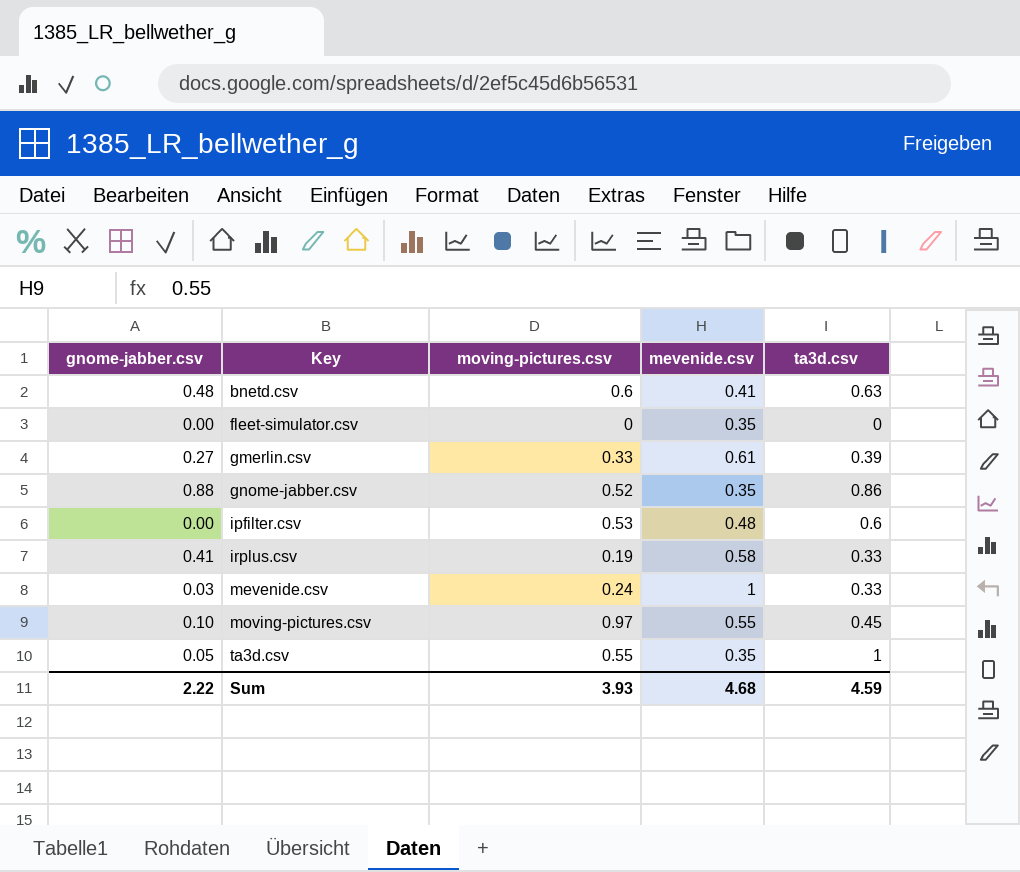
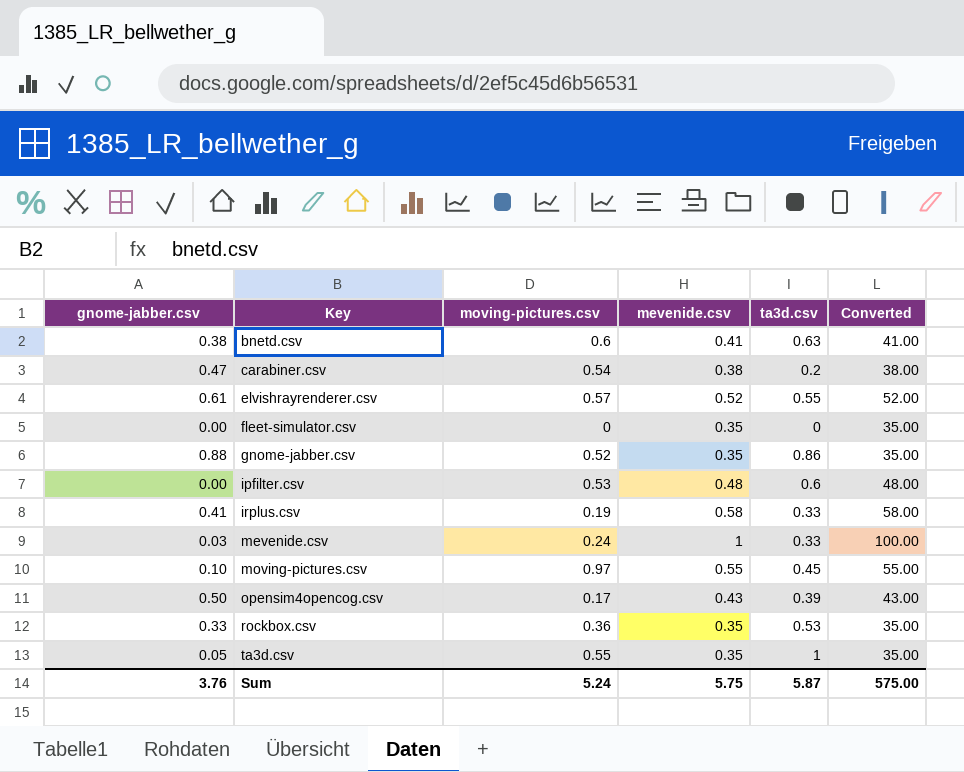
column Converted | formula: none -> [mevenide.csv] * 100
row gmerlin.csv: 0.27 | 0.33 | 0.61 | 0.39 -> none
bnetd.csv | gnome-jabber.csv: 0.48 -> 0.38
row carabiner.csv: none -> 0.47 | 0.54 | 0.38 | 0.2 | 38.00
row elvishrayrenderer.csv: none -> 0.61 | 0.57 | 0.52 | 0.55 | 52.00
row opensim4opencog.csv: none -> 0.50 | 0.17 | 0.43 | 0.39 | 43.00
row rockbox.csv: none -> 0.33 | 0.36 | 0.35 | 0.53 | 35.00
Sum | gnome-jabber.csv: 2.22 -> 3.76
Sum | moving-pictures.csv: 3.93 -> 5.24
Sum | mevenide.csv: 4.68 -> 5.75
Sum | ta3d.csv: 4.59 -> 5.87

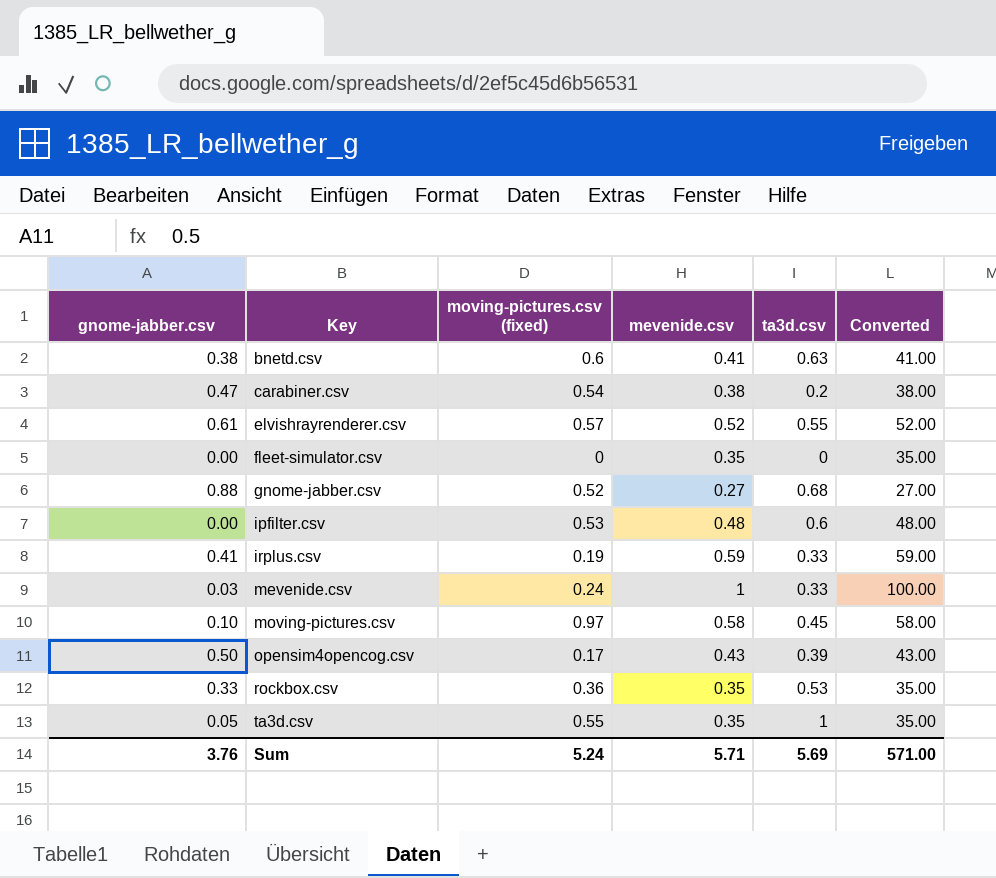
column name: moving-pictures.csv -> moving-pictures.csv (fixed)
gnome-jabber.csv | mevenide.csv: 0.35 -> 0.27
gnome-jabber.csv | ta3d.csv: 0.86 -> 0.68
gnome-jabber.csv | Converted: 35.00 -> 27.00
irplus.csv | mevenide.csv: 0.58 -> 0.59
irplus.csv | Converted: 58.00 -> 59.00
moving-pictures.csv | mevenide.csv: 0.55 -> 0.58
moving-pictures.csv | Converted: 55.00 -> 58.00
Sum | mevenide.csv: 5.75 -> 5.71
Sum | ta3d.csv: 5.87 -> 5.69
Sum | Converted: 575.00 -> 571.00

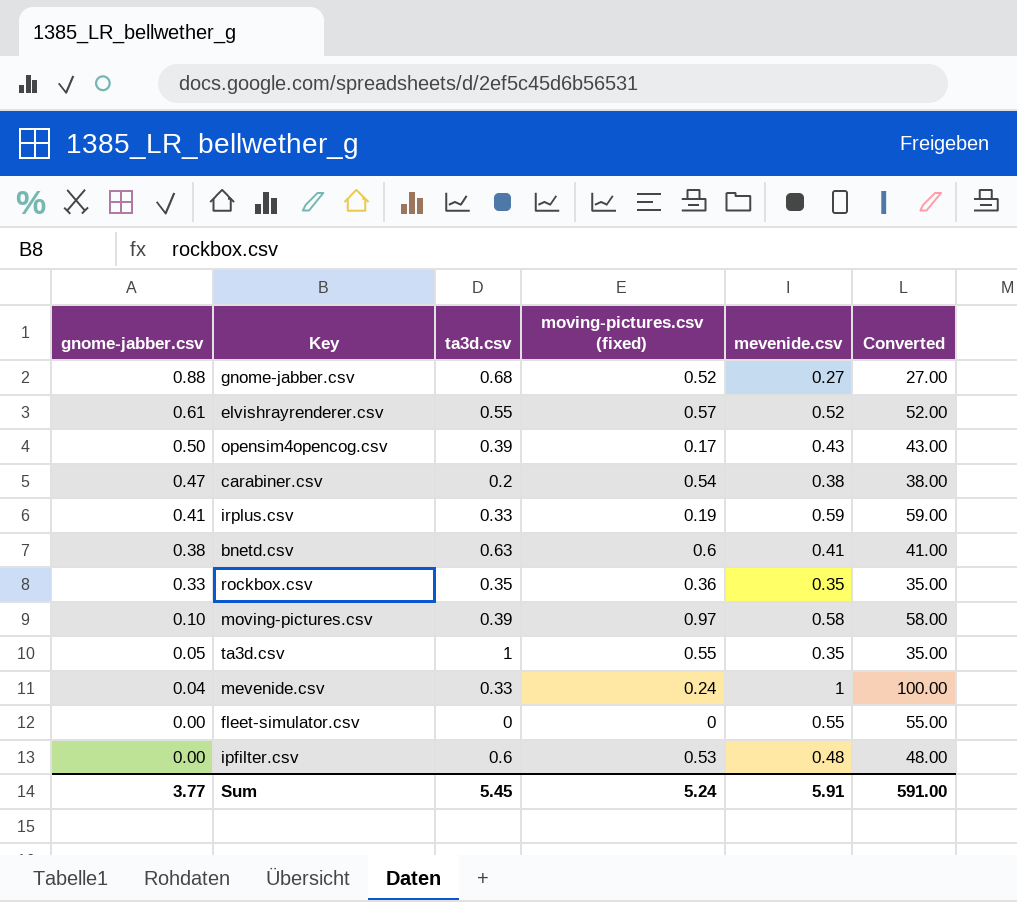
row order: Key ascending -> gnome-jabber.csv descending
column ta3d.csv | position: 5 -> 3
rockbox.csv | ta3d.csv: 0.53 -> 0.35
moving-pictures.csv | ta3d.csv: 0.45 -> 0.39
mevenide.csv | gnome-jabber.csv: 0.03 -> 0.04
fleet-simulator.csv | mevenide.csv: 0.35 -> 0.55
fleet-simulator.csv | Converted: 35.00 -> 55.00
Sum | gnome-jabber.csv: 3.76 -> 3.77
Sum | ta3d.csv: 5.69 -> 5.45
Sum | mevenide.csv: 5.71 -> 5.91
Sum | Converted: 571.00 -> 591.00

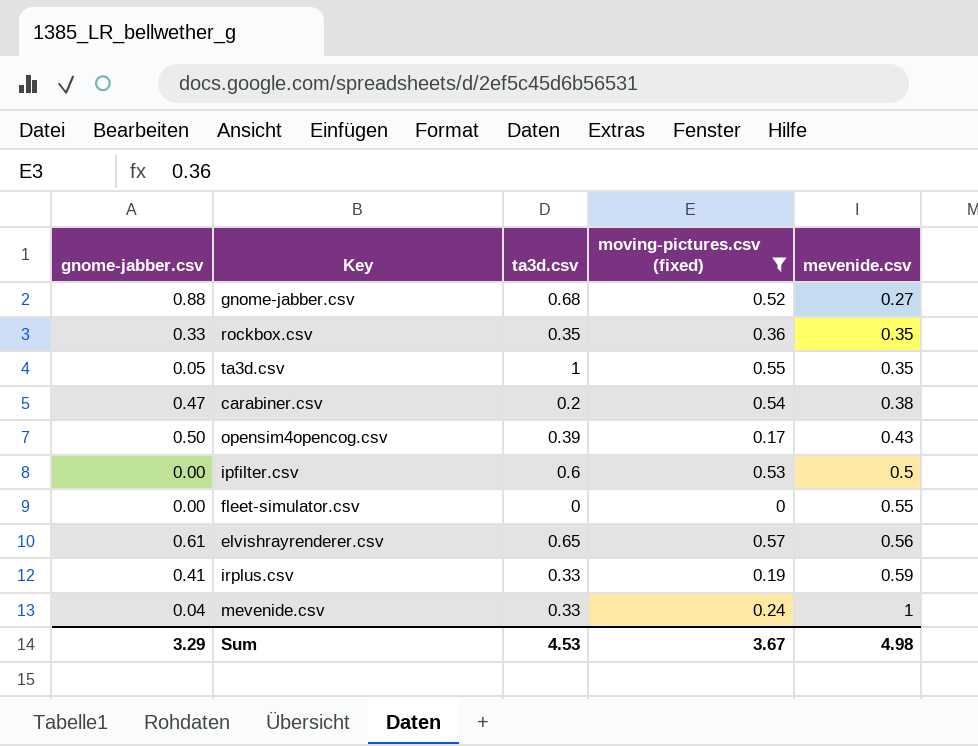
filter: none -> moving-pictures.csv (fixed) <= 0.57
row order: gnome-jabber.csv descending -> mevenide.csv ascending
column Converted | formula: [mevenide.csv] * 100 -> none
ipfilter.csv | mevenide.csv: 0.48 -> 0.5
elvishrayrenderer.csv | ta3d.csv: 0.55 -> 0.65
elvishrayrenderer.csv | mevenide.csv: 0.52 -> 0.56
Sum | gnome-jabber.csv: 3.77 -> 3.29
Sum | ta3d.csv: 5.45 -> 4.53
Sum | moving-pictures.csv (fixed): 5.24 -> 3.67
Sum | mevenide.csv: 5.91 -> 4.98

